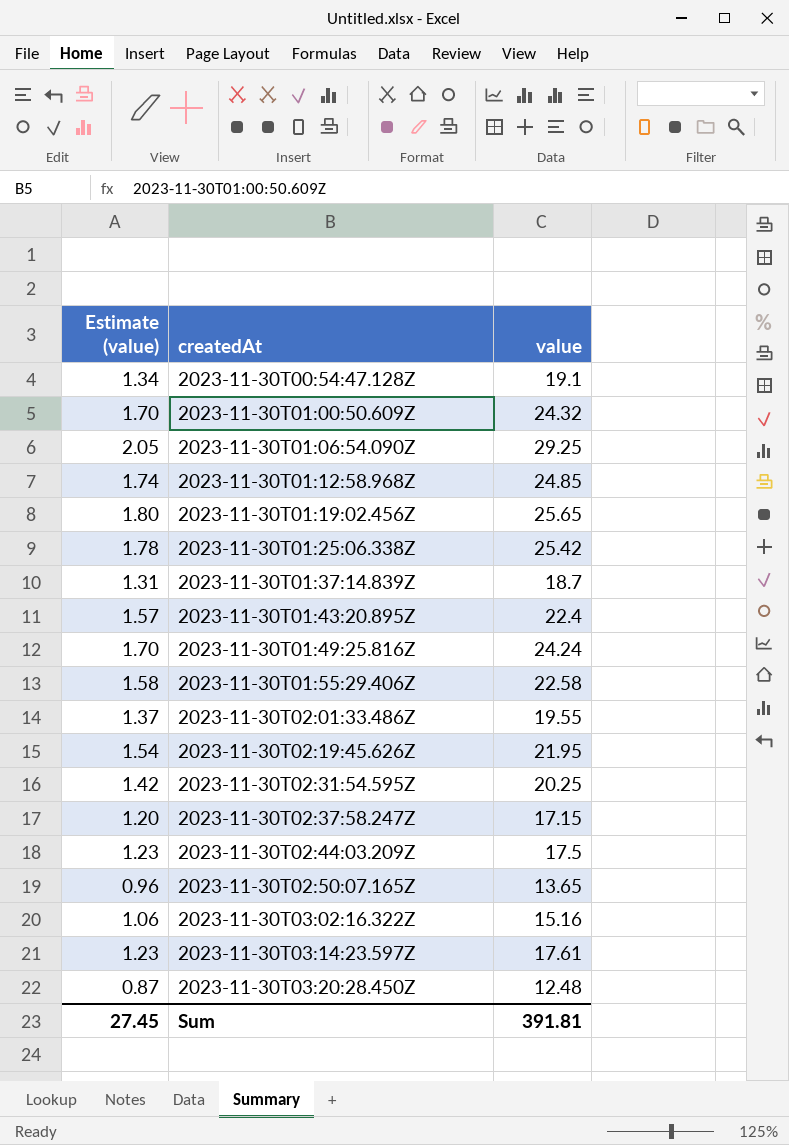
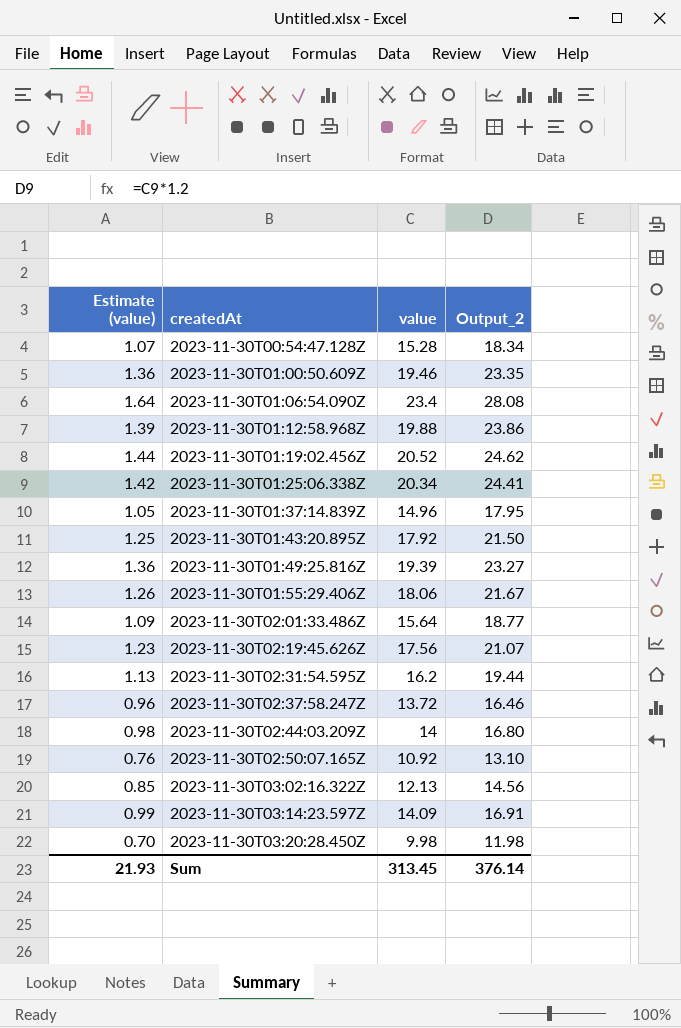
column Output_2 | formula: none -> [value] * 1.2
2023-11-30T00:54:47.128Z | Estimate (value): 1.34 -> 1.07
2023-11-30T00:54:47.128Z | value: 19.1 -> 15.28
2023-11-30T01:00:50.609Z | Estimate (value): 1.70 -> 1.36
2023-11-30T01:00:50.609Z | value: 24.32 -> 19.46
2023-11-30T01:06:54.090Z | Estimate (value): 2.05 -> 1.64
2023-11-30T01:06:54.090Z | value: 29.25 -> 23.4
2023-11-30T01:12:58.968Z | Estimate (value): 1.74 -> 1.39
2023-11-30T01:12:58.968Z | value: 24.85 -> 19.88
2023-11-30T01:19:02.456Z | Estimate (value): 1.80 -> 1.44
2023-11-30T01:19:02.456Z | value: 25.65 -> 20.52
2023-11-30T01:25:06.338Z | Estimate (value): 1.78 -> 1.42
2023-11-30T01:25:06.338Z | value: 25.42 -> 20.34
2023-11-30T01:37:14.839Z | Estimate (value): 1.31 -> 1.05
2023-11-30T01:37:14.839Z | value: 18.7 -> 14.96
2023-11-30T01:43:20.895Z | Estimate (value): 1.57 -> 1.25
2023-11-30T01:43:20.895Z | value: 22.4 -> 17.92
2023-11-30T01:49:25.816Z | Estimate (value): 1.70 -> 1.36
2023-11-30T01:49:25.816Z | value: 24.24 -> 19.39
2023-11-30T01:55:29.406Z | Estimate (value): 1.58 -> 1.26
2023-11-30T01:55:29.406Z | value: 22.58 -> 18.06
2023-11-30T02:01:33.486Z | Estimate (value): 1.37 -> 1.09
2023-11-30T02:01:33.486Z | value: 19.55 -> 15.64
2023-11-30T02:19:45.626Z | Estimate (value): 1.54 -> 1.23
2023-11-30T02:19:45.626Z | value: 21.95 -> 17.56
2023-11-30T02:31:54.595Z | Estimate (value): 1.42 -> 1.13
2023-11-30T02:31:54.595Z | value: 20.25 -> 16.2
2023-11-30T02:37:58.247Z | Estimate (value): 1.20 -> 0.96
2023-11-30T02:37:58.247Z | value: 17.15 -> 13.72
2023-11-30T02:44:03.209Z | Estimate (value): 1.23 -> 0.98
2023-11-30T02:44:03.209Z | value: 17.5 -> 14
2023-11-30T02:50:07.165Z | Estimate (value): 0.96 -> 0.76
2023-11-30T02:50:07.165Z | value: 13.65 -> 10.92
2023-11-30T03:02:16.322Z | Estimate (value): 1.06 -> 0.85
2023-11-30T03:02:16.322Z | value: 15.16 -> 12.13
2023-11-30T03:14:23.597Z | Estimate (value): 1.23 -> 0.99
2023-11-30T03:14:23.597Z | value: 17.61 -> 14.09
2023-11-30T03:20:28.450Z | Estimate (value): 0.87 -> 0.70
2023-11-30T03:20:28.450Z | value: 12.48 -> 9.98
Sum | Estimate (value): 27.45 -> 21.93
Sum | value: 391.81 -> 313.45

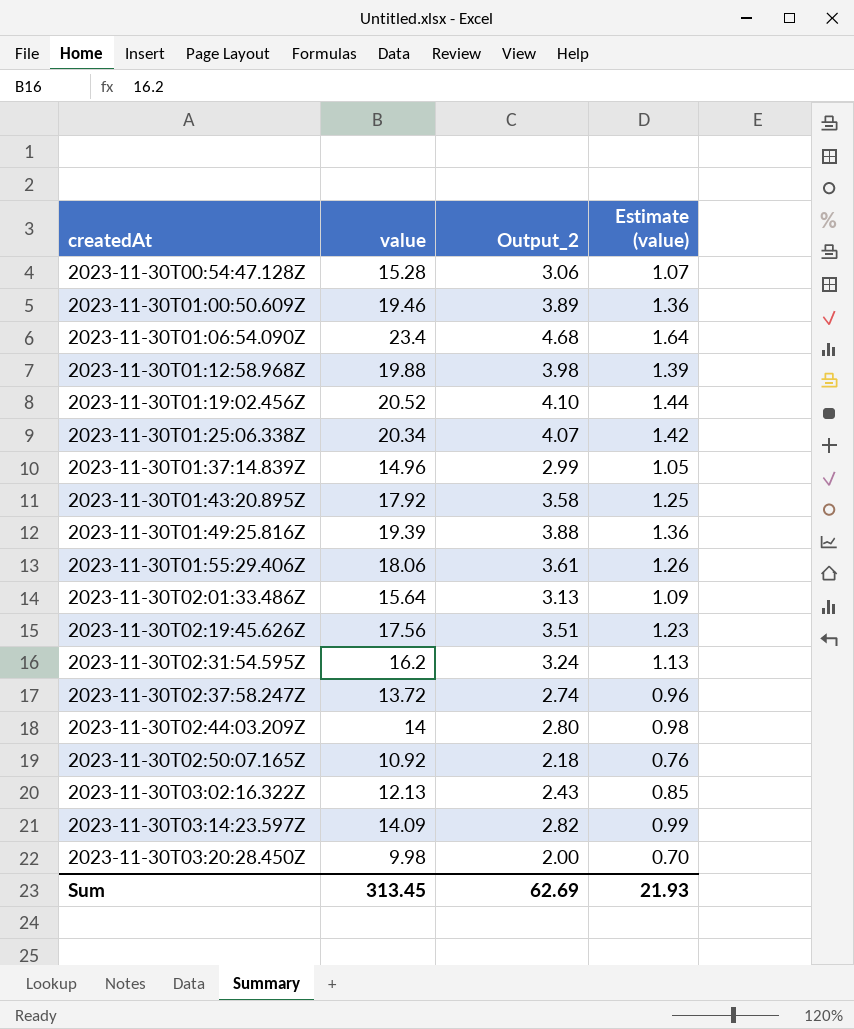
column Output_2 | formula: [value] * 1.2 -> [value] * 0.2
column Estimate (value) | position: 1 -> 4
Sum | Output_2: 376.14 -> 62.69

